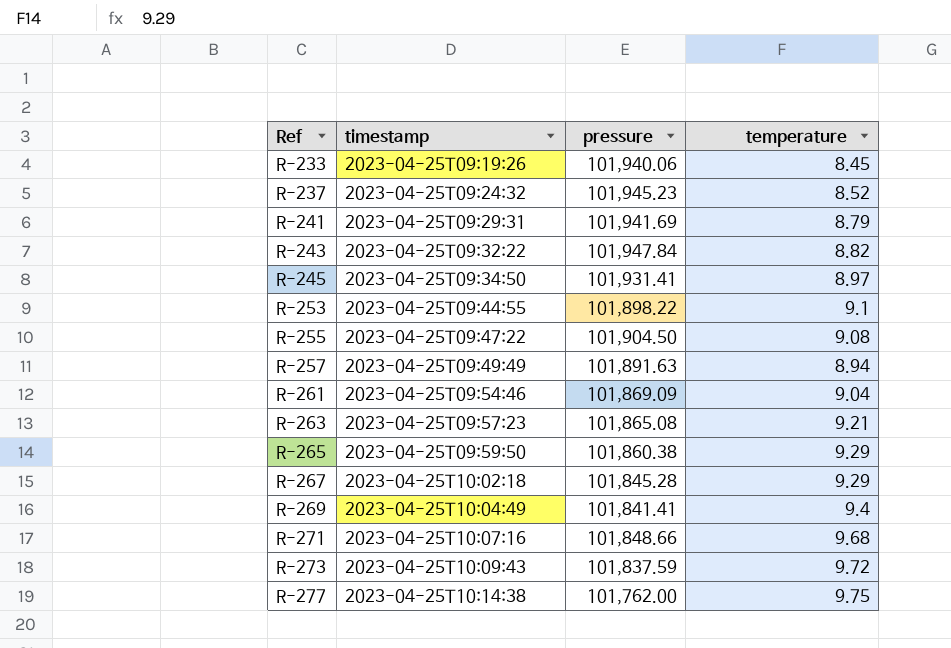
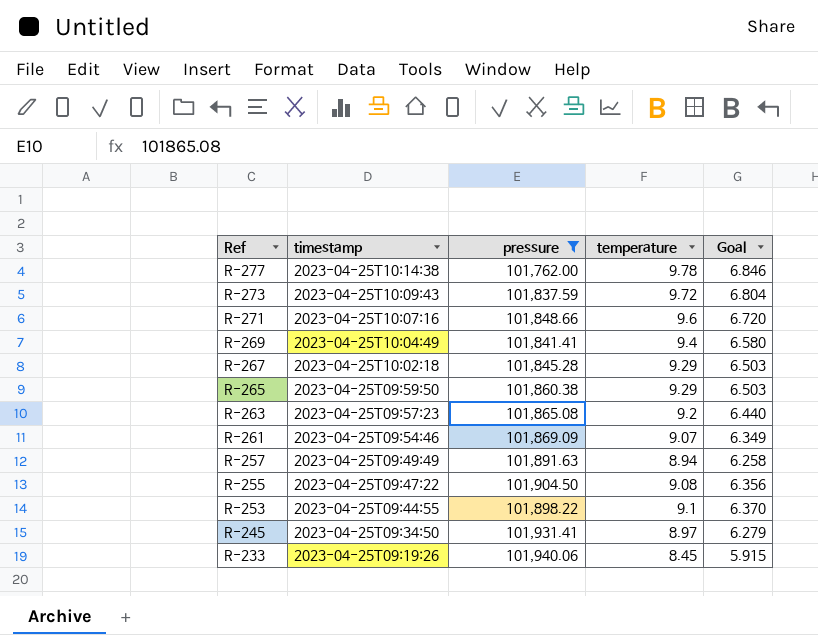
filter: none -> pressure <= 101,940.06
row order: Ref ascending -> Ref descending
column Goal | formula: none -> [temperature] * 0.7
R-277 | temperature: 9.75 -> 9.78
R-271 | temperature: 9.68 -> 9.6
R-263 | temperature: 9.21 -> 9.2
R-261 | temperature: 9.04 -> 9.07

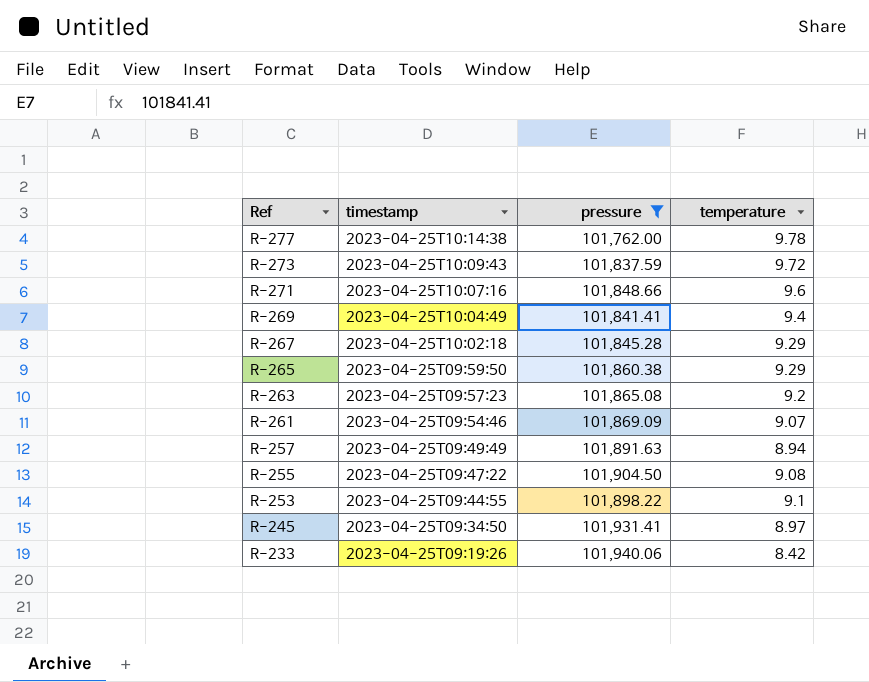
column Goal | formula: [temperature] * 0.7 -> none
R-233 | temperature: 8.45 -> 8.42

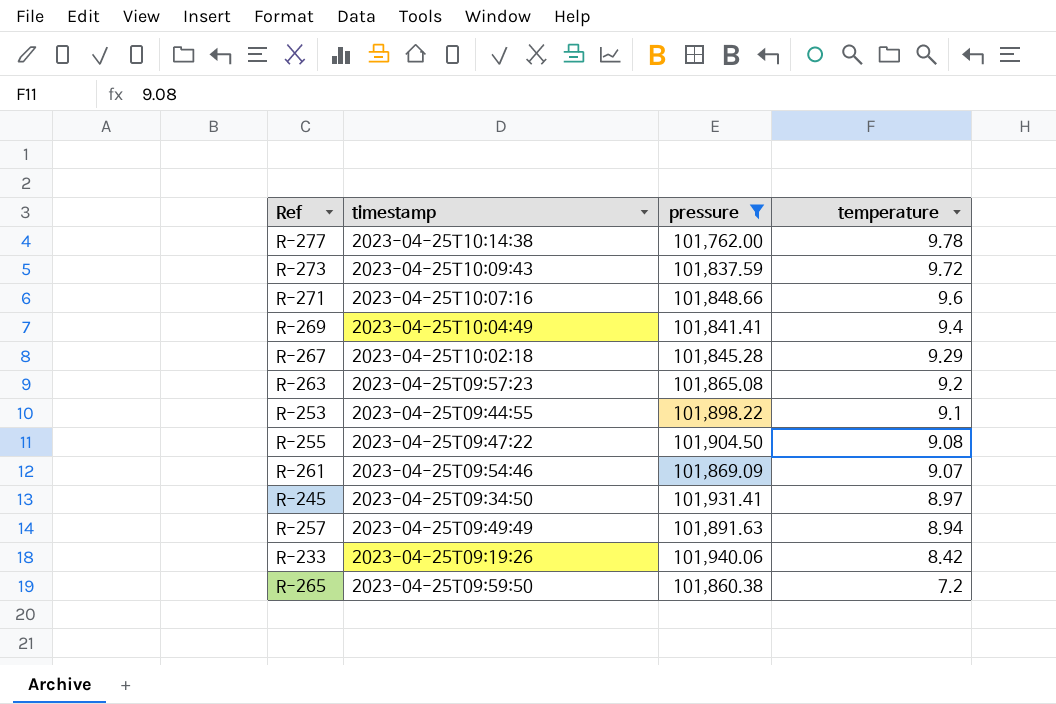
row order: Ref descending -> temperature descending
R-265 | temperature: 9.29 -> 7.2

